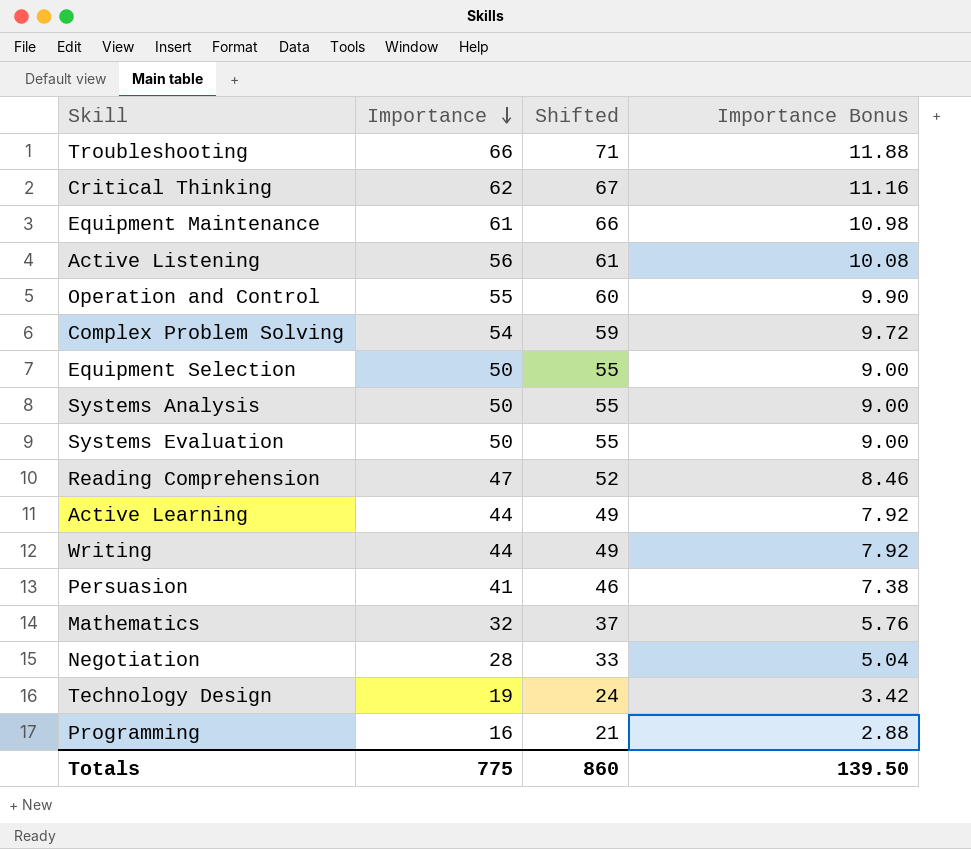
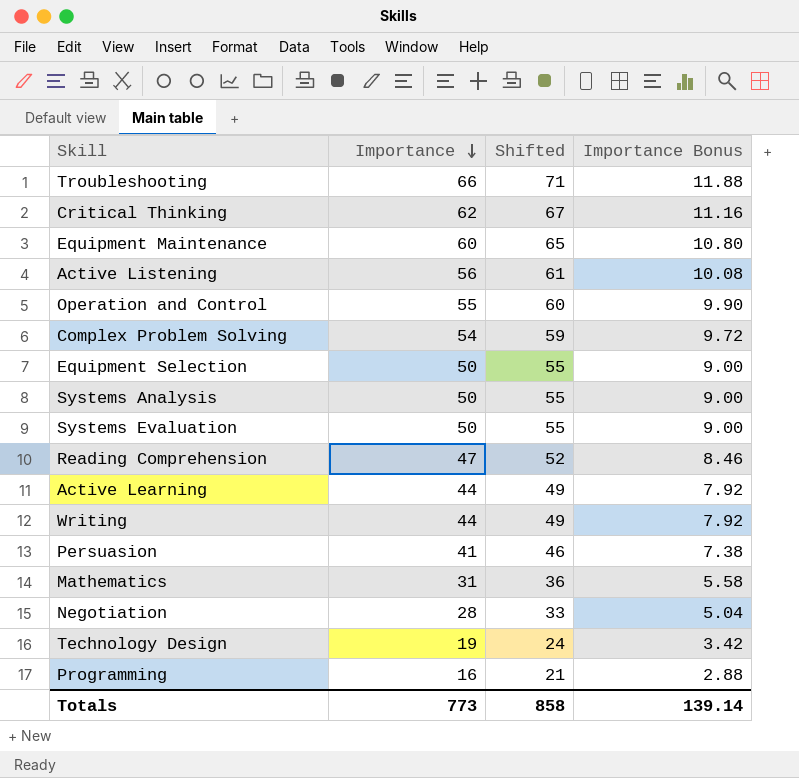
Equipment Maintenance | Importance: 61 -> 60
Equipment Maintenance | Shifted: 66 -> 65
Equipment Maintenance | Importance Bonus: 10.98 -> 10.80
Mathematics | Importance: 32 -> 31
Mathematics | Shifted: 37 -> 36
Mathematics | Importance Bonus: 5.76 -> 5.58
Totals | Importance: 775 -> 773
Totals | Shifted: 860 -> 858
Totals | Importance Bonus: 139.50 -> 139.14

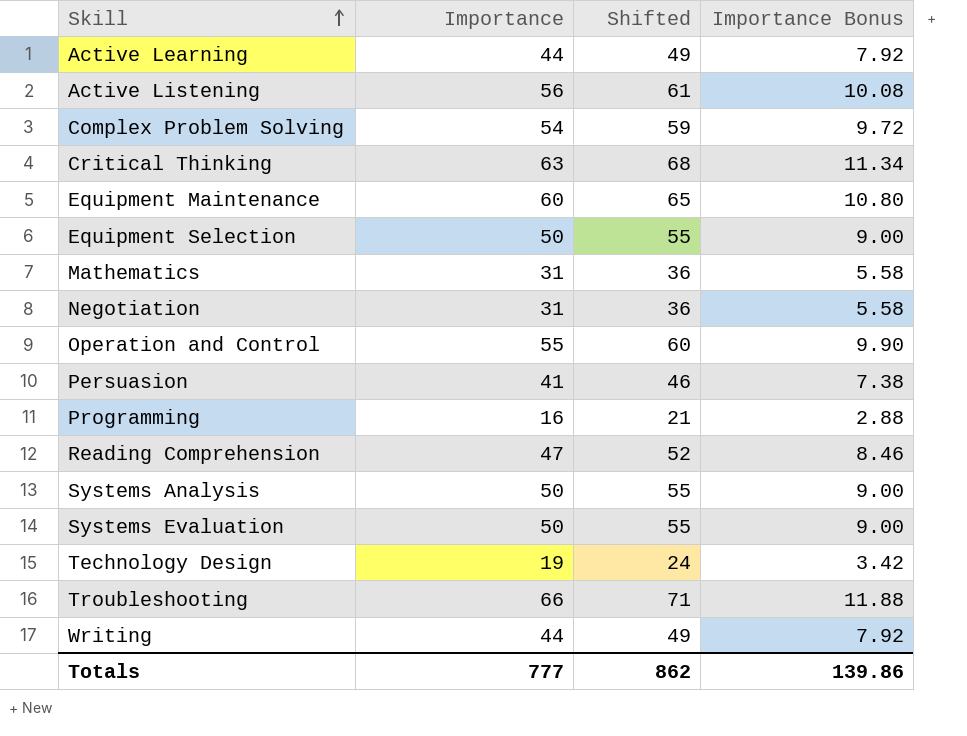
row order: Importance descending -> Skill ascending
Critical Thinking | Importance: 62 -> 63
Critical Thinking | Shifted: 67 -> 68
Critical Thinking | Importance Bonus: 11.16 -> 11.34
Negotiation | Importance: 28 -> 31
Negotiation | Shifted: 33 -> 36
Negotiation | Importance Bonus: 5.04 -> 5.58
Totals | Importance: 773 -> 777
Totals | Shifted: 858 -> 862
Totals | Importance Bonus: 139.14 -> 139.86

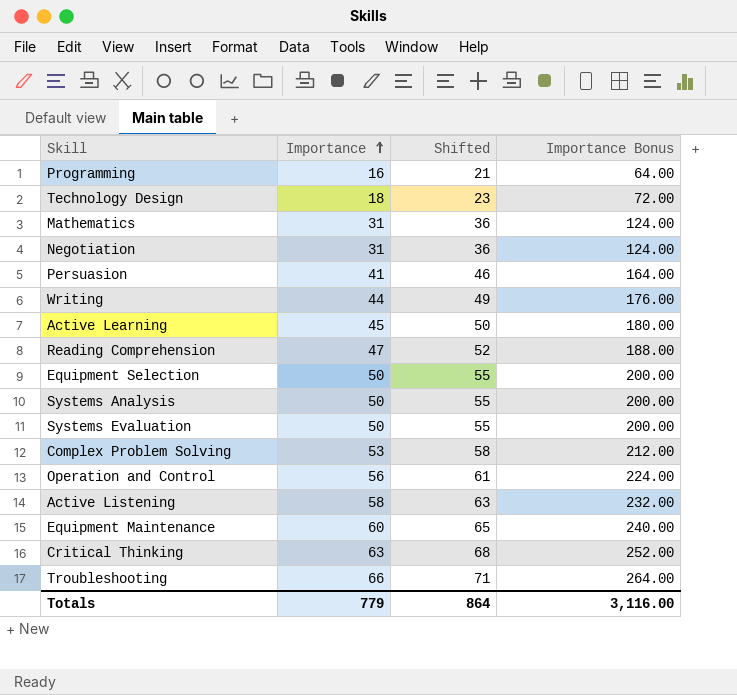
row order: Skill ascending -> Importance ascending
column Importance Bonus | formula: [Importance] * 0.18 -> [Importance] * 4
Technology Design | Importance: 19 -> 18
Technology Design | Shifted: 24 -> 23
Active Learning | Importance: 44 -> 45
Active Learning | Shifted: 49 -> 50
Complex Problem Solving | Importance: 54 -> 53
Complex Problem Solving | Shifted: 59 -> 58
Operation and Control | Importance: 55 -> 56
Operation and Control | Shifted: 60 -> 61
Active Listening | Importance: 56 -> 58
Active Listening | Shifted: 61 -> 63
Totals | Importance: 777 -> 779
Totals | Shifted: 862 -> 864
Totals | Importance Bonus: 139.86 -> 3,116.00

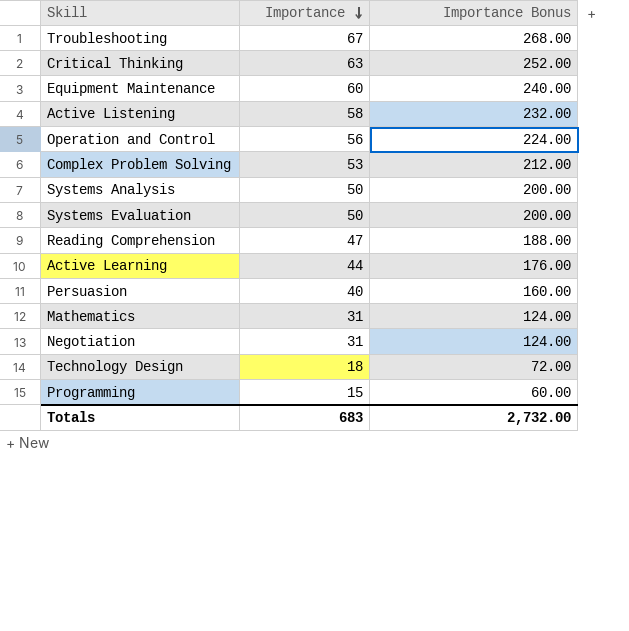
row order: Importance ascending -> Importance descending
column Shifted | formula: [Importance] + 5 -> none
row Writing: 44 | 49 | 176.00 -> none
row Equipment Selection: 50 | 55 | 200.00 -> none
Troubleshooting | Importance: 66 -> 67
Troubleshooting | Importance Bonus: 264.00 -> 268.00
Active Learning | Importance: 45 -> 44
Active Learning | Importance Bonus: 180.00 -> 176.00
Persuasion | Importance: 41 -> 40
Persuasion | Importance Bonus: 164.00 -> 160.00
Programming | Importance: 16 -> 15
Programming | Importance Bonus: 64.00 -> 60.00
Totals | Importance: 779 -> 683
Totals | Importance Bonus: 3,116.00 -> 2,732.00

